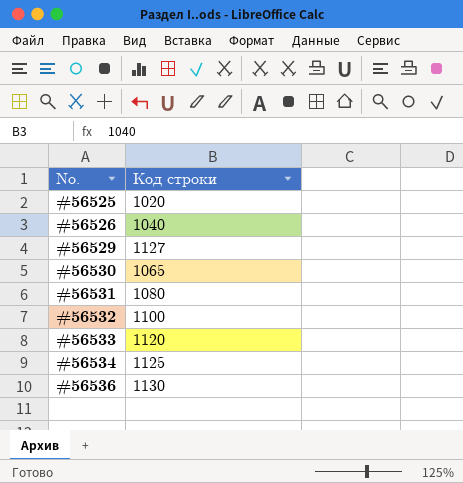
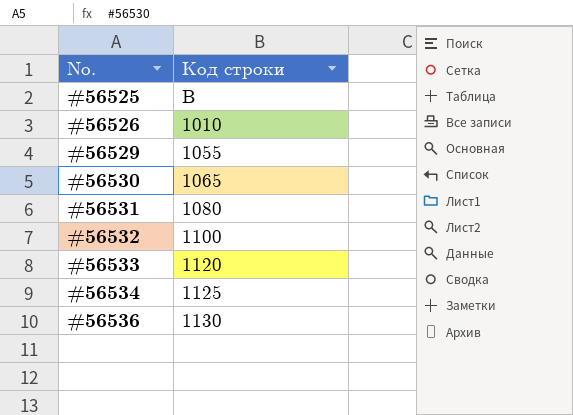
#56525 | Код строки: 1020 -> В
#56526 | Код строки: 1040 -> 1010
#56529 | Код строки: 1127 -> 1055

